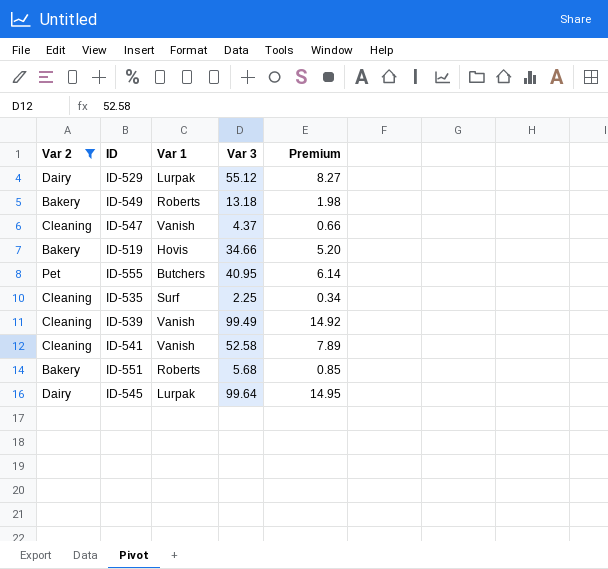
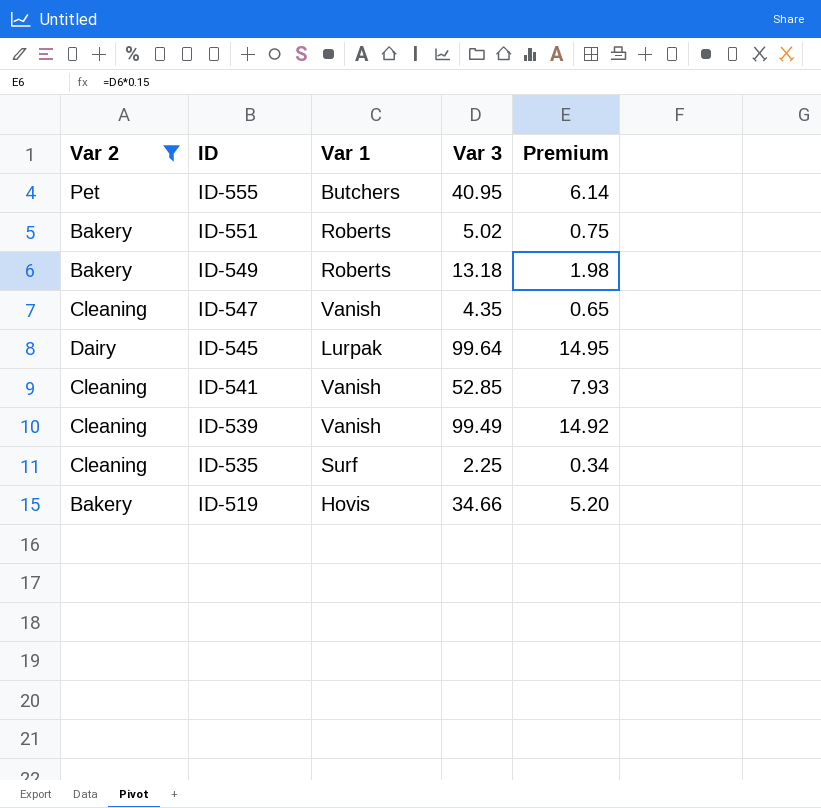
row order: none -> ID descending
row ID-529: Dairy | Lurpak | 55.12 | 8.27 -> none
ID-551 | Var 3: 5.68 -> 5.02
ID-551 | Premium: 0.85 -> 0.75
ID-547 | Var 3: 4.37 -> 4.35
ID-547 | Premium: 0.66 -> 0.65
ID-541 | Var 3: 52.58 -> 52.85
ID-541 | Premium: 7.89 -> 7.93

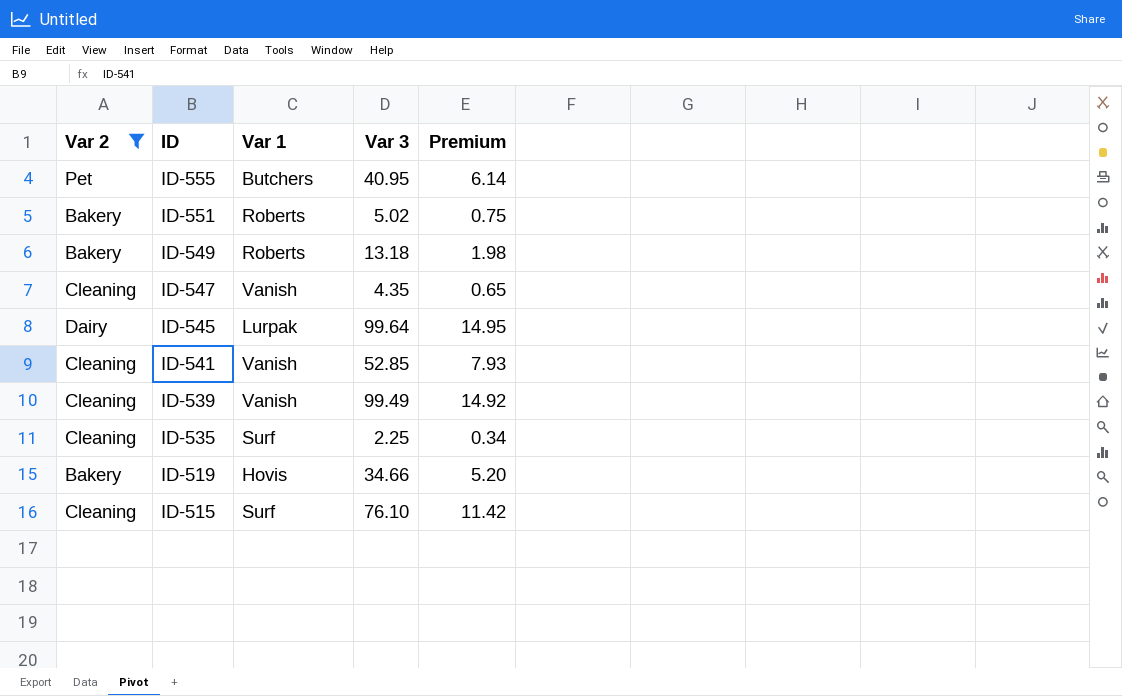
row ID-515: none -> Cleaning | Surf | 76.10 | 11.42

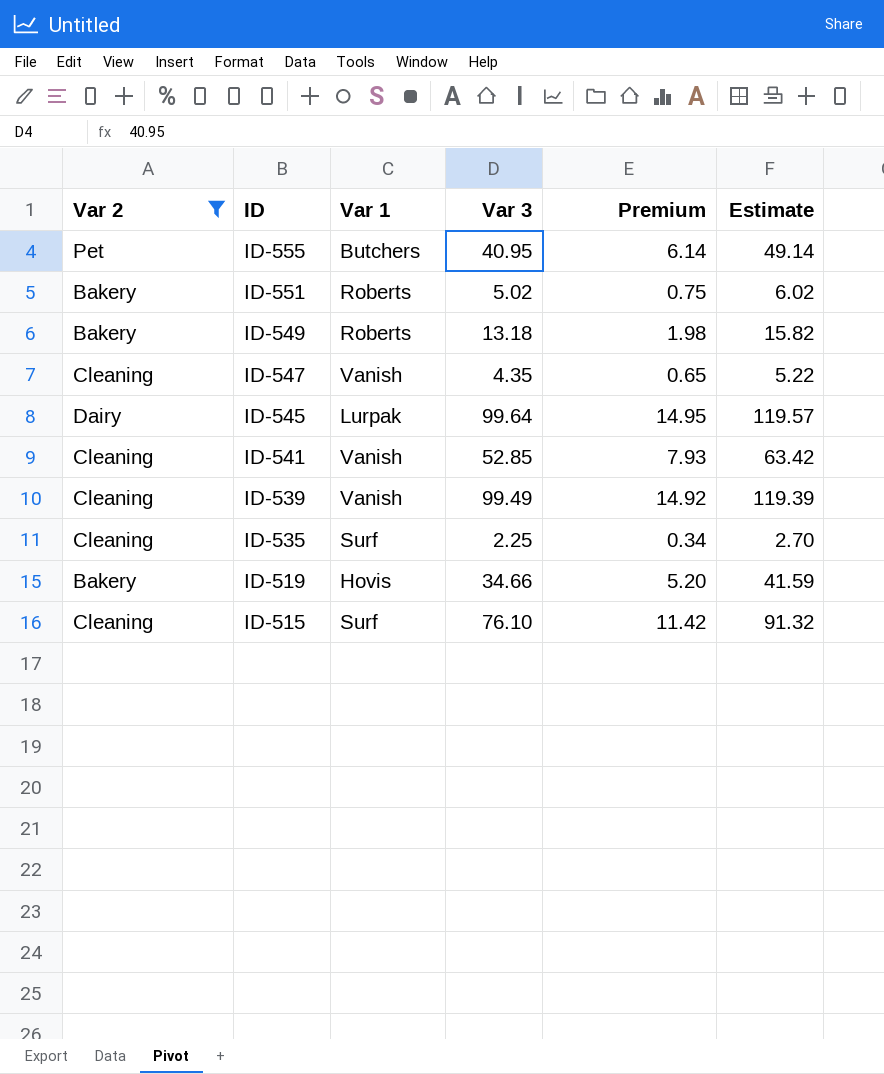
column Estimate | formula: none -> [Var 3] * 1.2

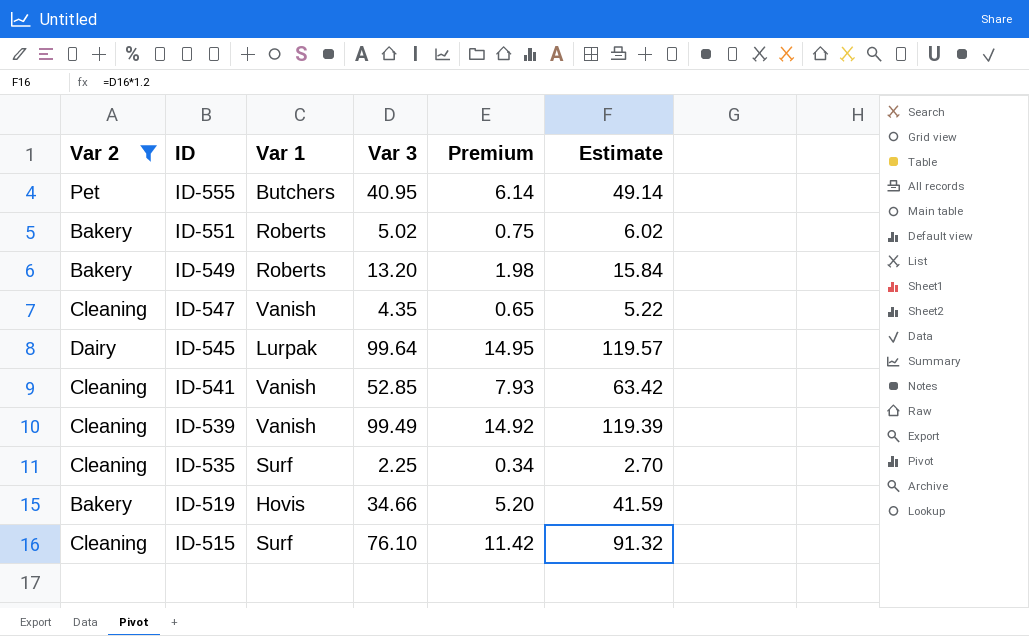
ID-549 | Var 3: 13.18 -> 13.20
ID-549 | Estimate: 15.82 -> 15.84

